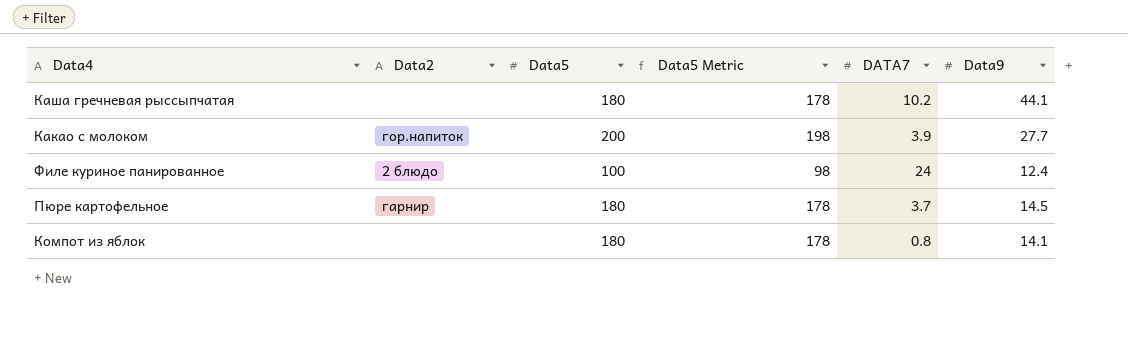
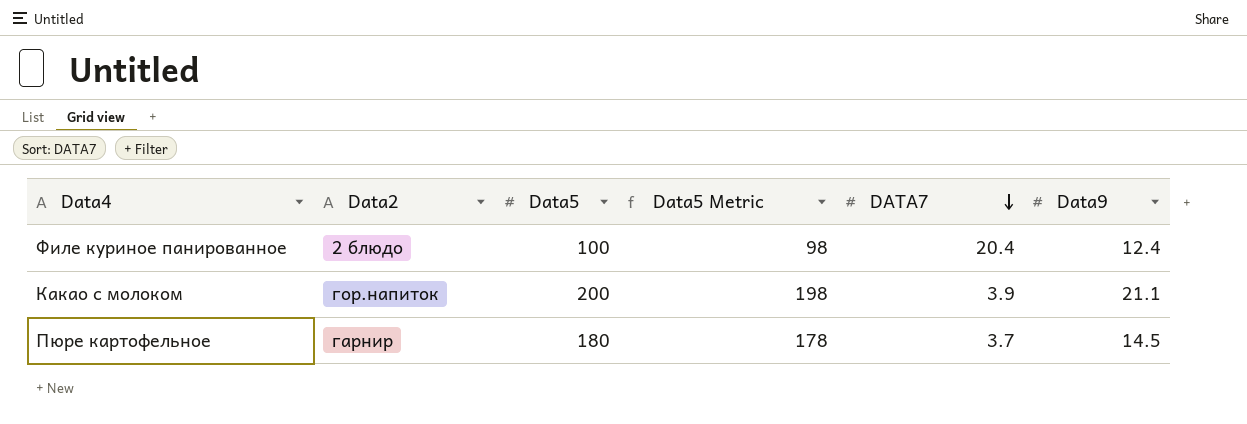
row order: none -> DATA7 descending
row Каша гречневая рыссыпчатая: none | 180 | 178 | 10.2 | 44.1 -> none
row Компот из яблок: none | 180 | 178 | 0.8 | 14.1 -> none
Филе куриное панированное | DATA7: 24 -> 20.4
Какао с молоком | Data9: 27.7 -> 21.1

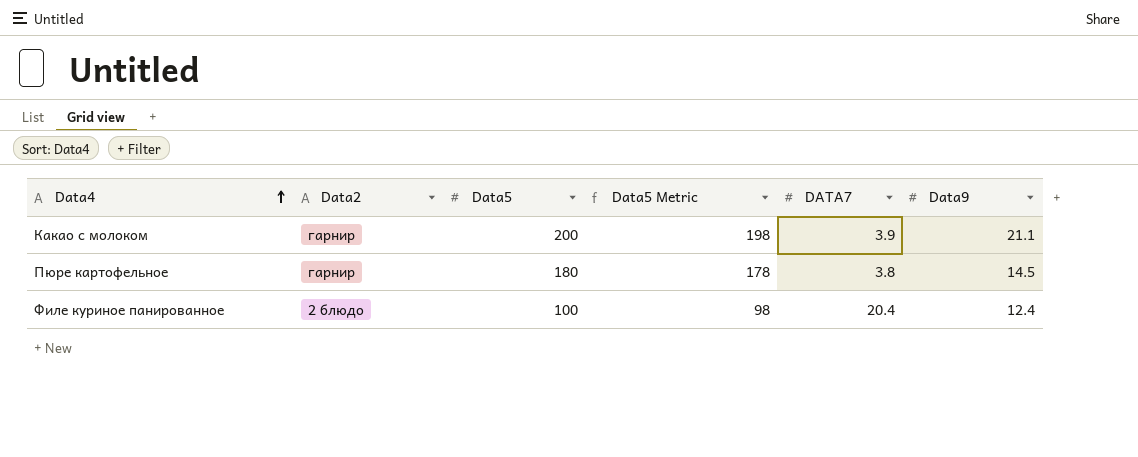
row order: DATA7 descending -> Data4 ascending
Какао с молоком | Data2: гор.напиток -> гарнир
Пюре картофельное | DATA7: 3.7 -> 3.8

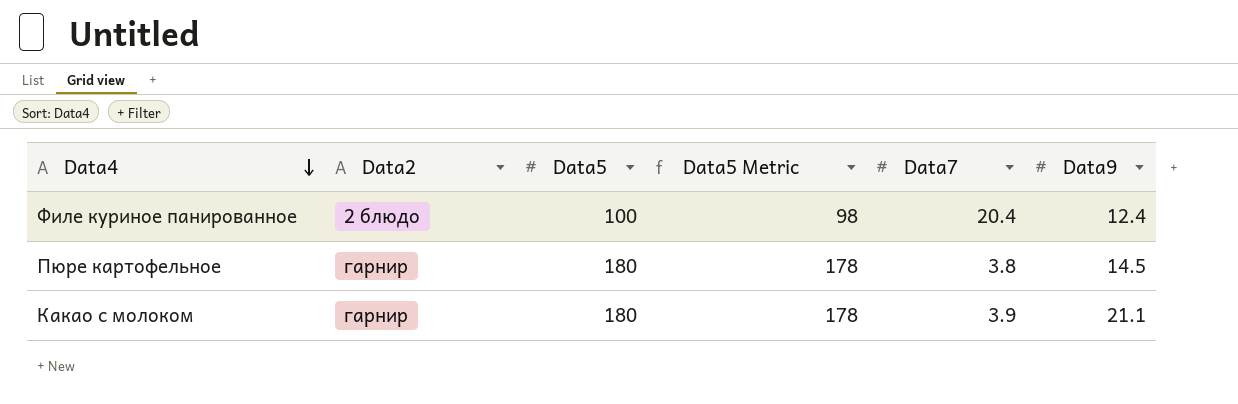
row order: Data4 ascending -> Data4 descending
column name: DATA7 -> Data7
Какао с молоком | Data5: 200 -> 180
Какао с молоком | Data5 Metric: 198 -> 178

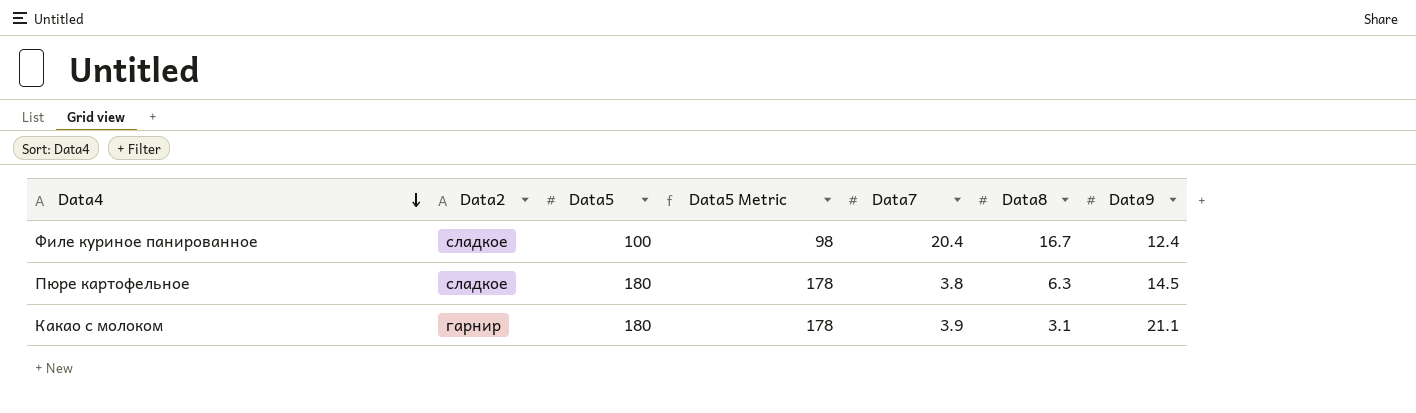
column Data8 | position: none -> 6
Филе куриное панированное | Data2: 2 блюдо -> сладкое
Пюре картофельное | Data2: гарнир -> сладкое

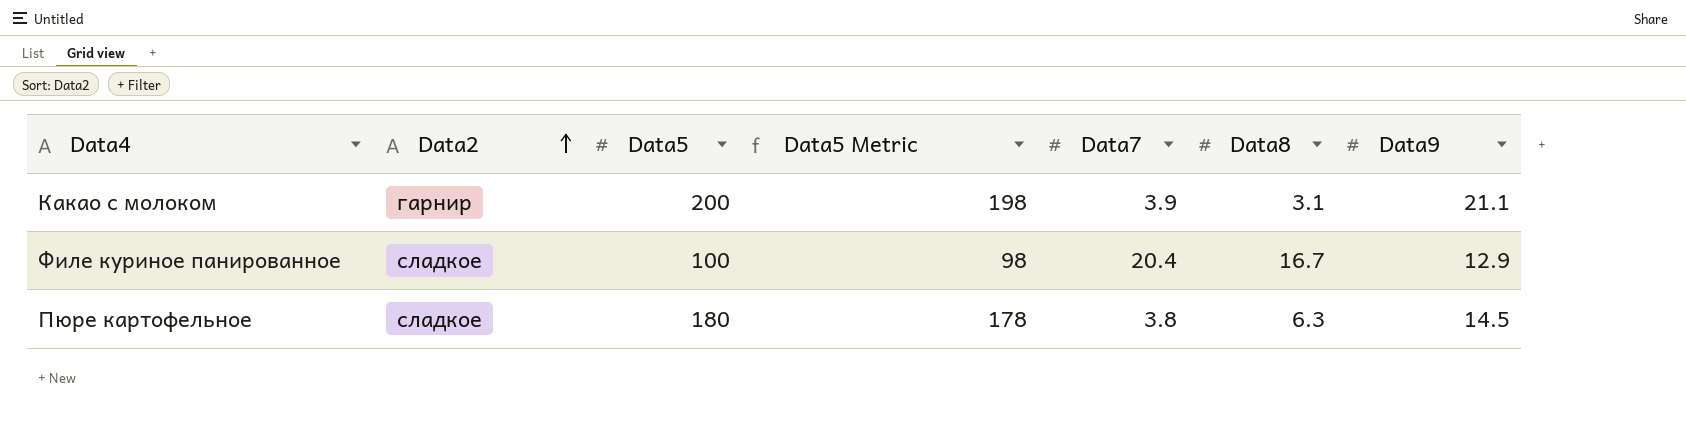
row order: Data4 descending -> Data2 ascending
Какао с молоком | Data5: 180 -> 200
Какао с молоком | Data5 Metric: 178 -> 198
Филе куриное панированное | Data9: 12.4 -> 12.9

